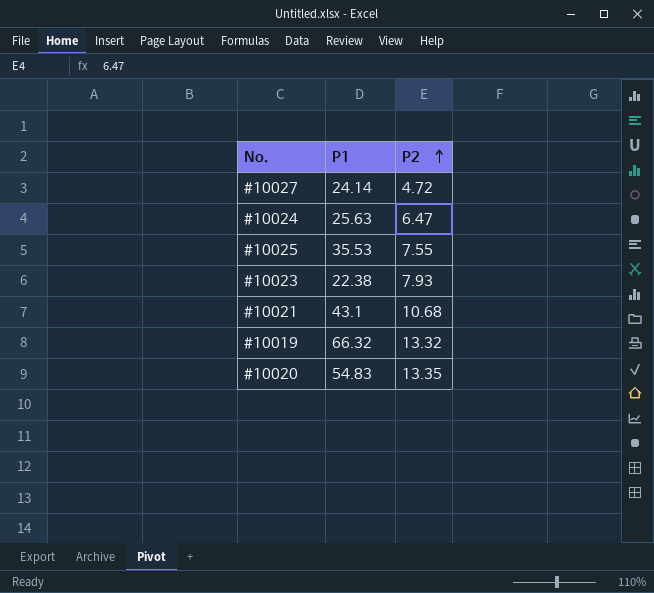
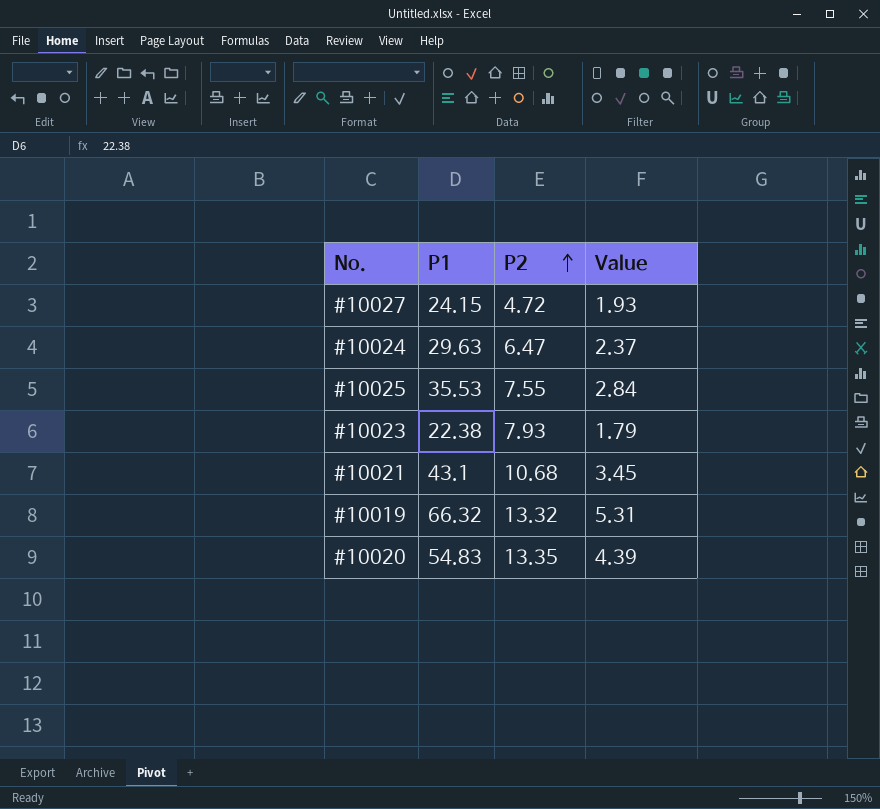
column Value | formula: none -> [P1] * 0.08
#10027 | P1: 24.14 -> 24.15
#10024 | P1: 25.63 -> 29.63

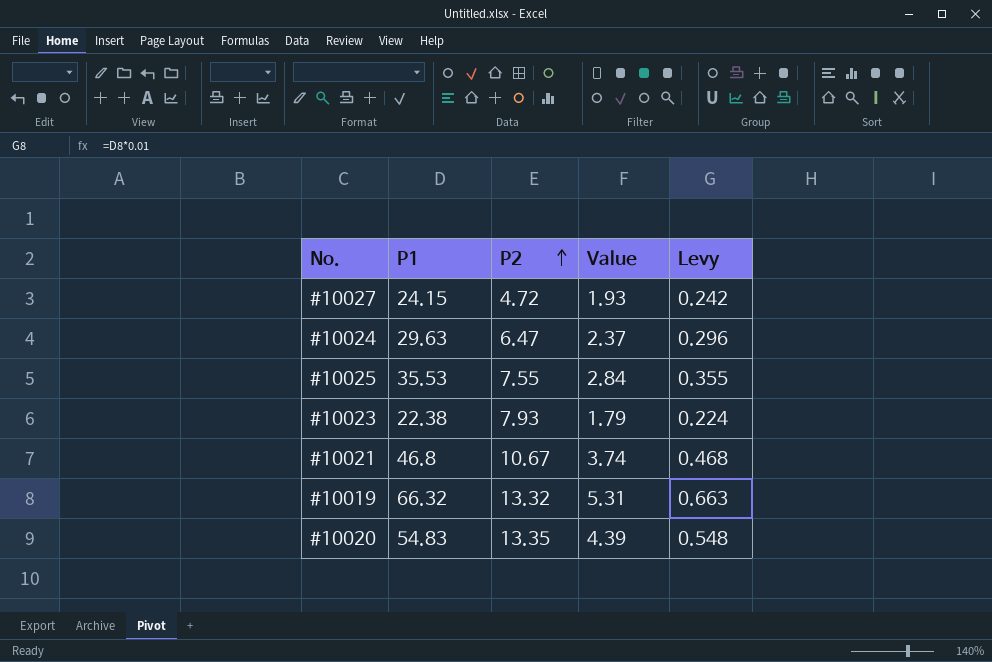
column Levy | formula: none -> [P1] * 0.01
#10021 | P1: 43.1 -> 46.8
#10021 | P2: 10.68 -> 10.67
#10021 | Value: 3.45 -> 3.74

